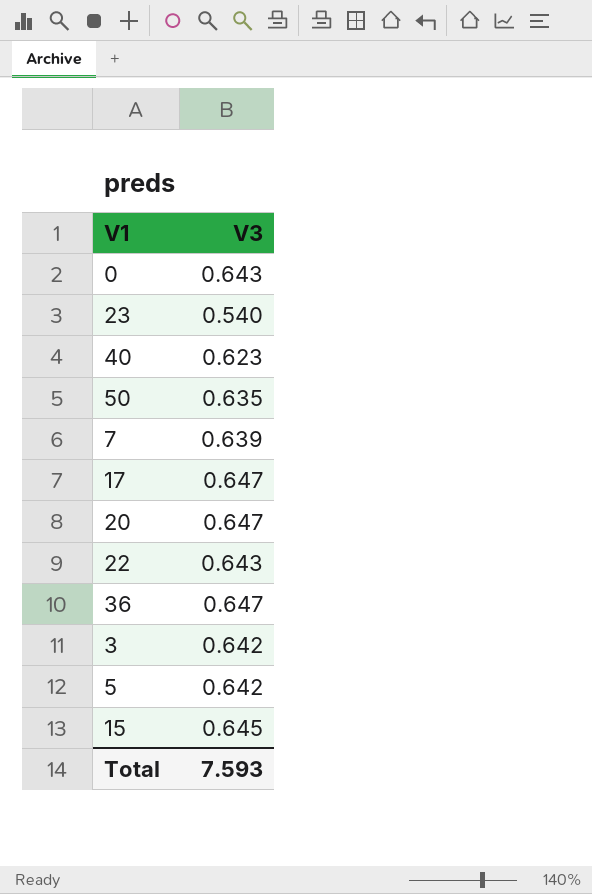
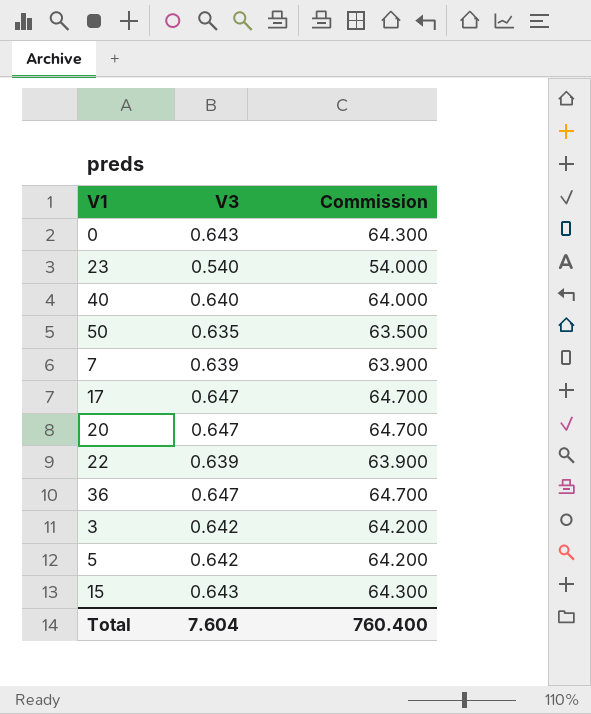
column Commission | formula: none -> [V3] * 100
40 | V3: 0.623 -> 0.640
22 | V3: 0.643 -> 0.639
15 | V3: 0.645 -> 0.643
Total | V3: 7.593 -> 7.604

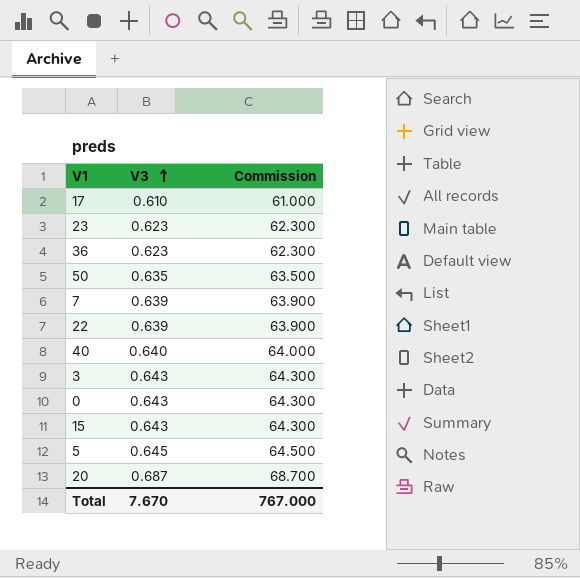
row order: none -> V3 ascending
17 | V3: 0.647 -> 0.610
17 | Commission: 64.700 -> 61.000
23 | V3: 0.540 -> 0.623
23 | Commission: 54.000 -> 62.300
36 | V3: 0.647 -> 0.623
36 | Commission: 64.700 -> 62.300
3 | V3: 0.642 -> 0.643
3 | Commission: 64.200 -> 64.300
5 | V3: 0.642 -> 0.645
5 | Commission: 64.200 -> 64.500
20 | V3: 0.647 -> 0.687
20 | Commission: 64.700 -> 68.700
Total | V3: 7.604 -> 7.670
Total | Commission: 760.400 -> 767.000

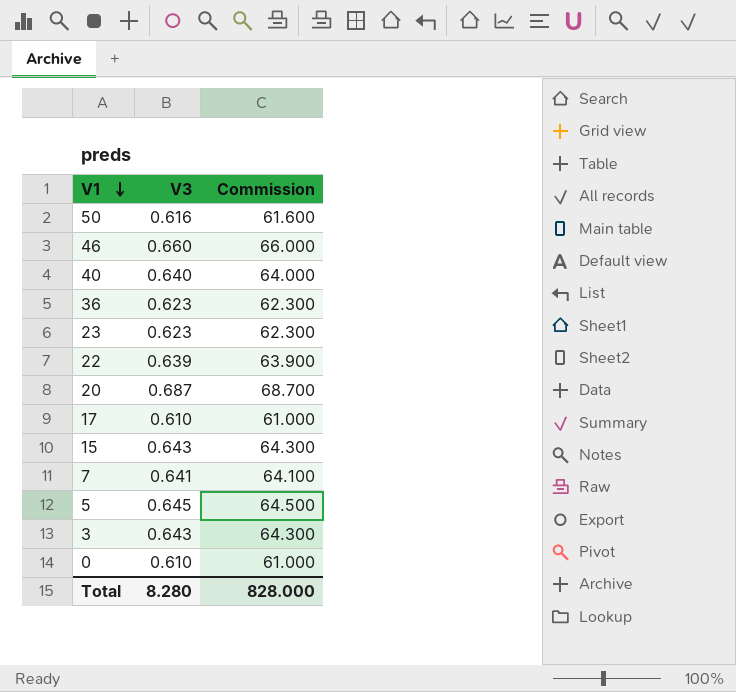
row order: V3 ascending -> V1 descending
50 | V3: 0.635 -> 0.616
50 | Commission: 63.500 -> 61.600
row 46: none -> 0.660 | 66.000
7 | V3: 0.639 -> 0.641
7 | Commission: 63.900 -> 64.100
0 | V3: 0.643 -> 0.610
0 | Commission: 64.300 -> 61.000
Total | V3: 7.670 -> 8.280
Total | Commission: 767.000 -> 828.000

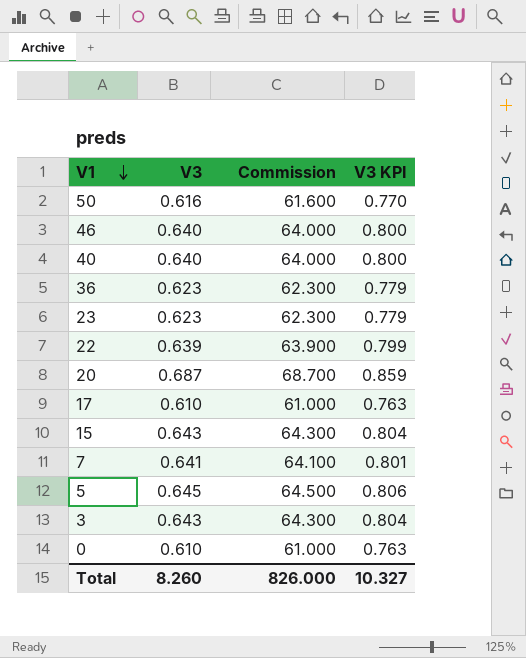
column V3 KPI | formula: none -> [V3] * 1.25
46 | V3: 0.660 -> 0.640
46 | Commission: 66.000 -> 64.000
Total | V3: 8.280 -> 8.260
Total | Commission: 828.000 -> 826.000

